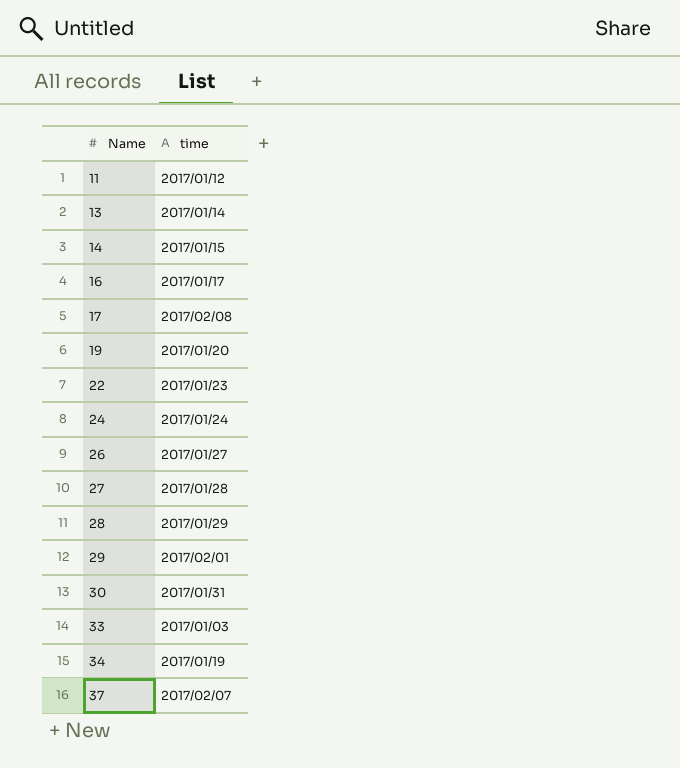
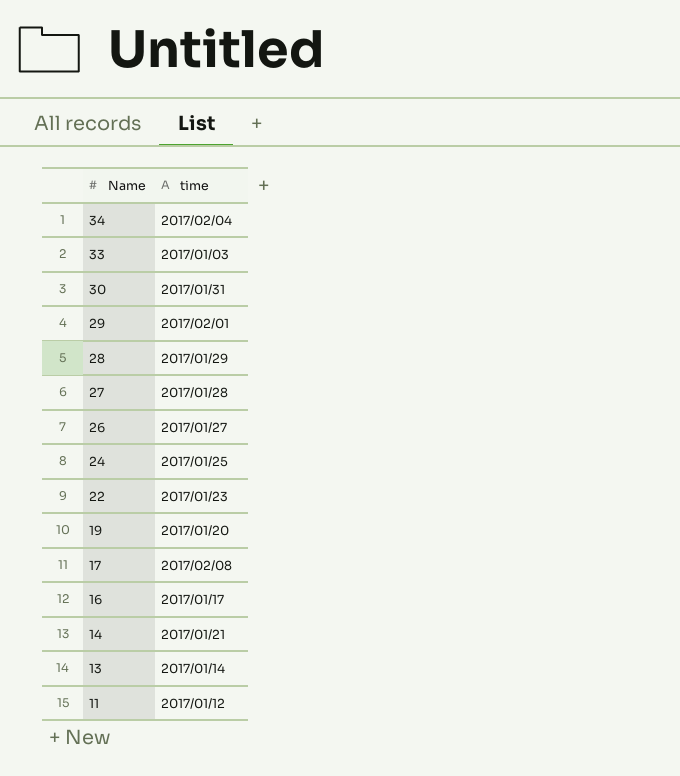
row order: Name ascending -> Name descending
row 37: 2017/02/07 -> none
34 | time: 2017/01/19 -> 2017/02/04
24 | time: 2017/01/24 -> 2017/01/25
14 | time: 2017/01/15 -> 2017/01/21

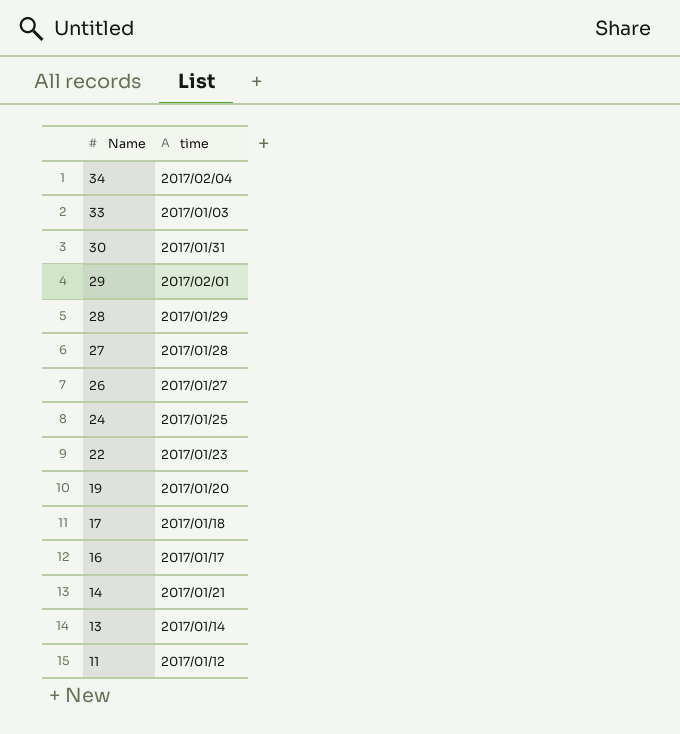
17 | time: 2017/02/08 -> 2017/01/18

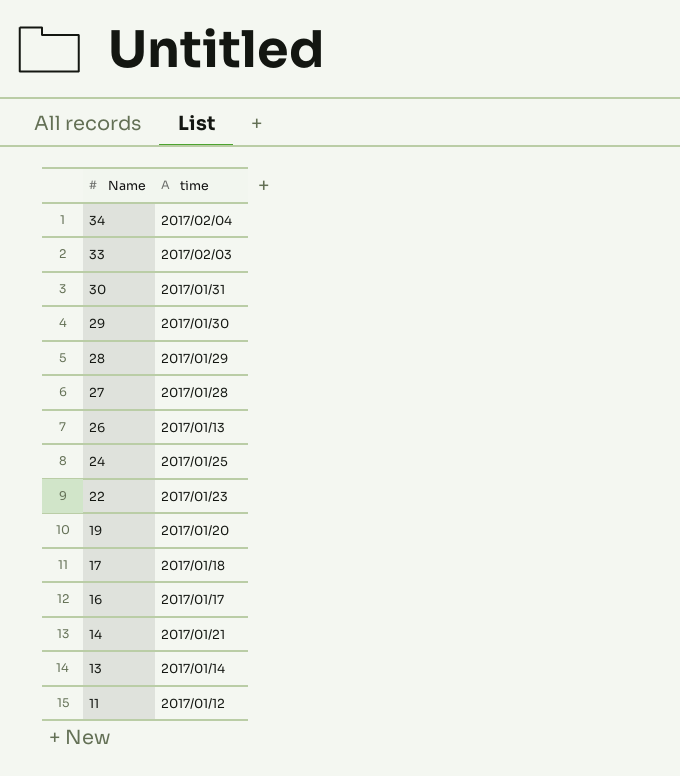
33 | time: 2017/01/03 -> 2017/02/03
29 | time: 2017/02/01 -> 2017/01/30
26 | time: 2017/01/27 -> 2017/01/13

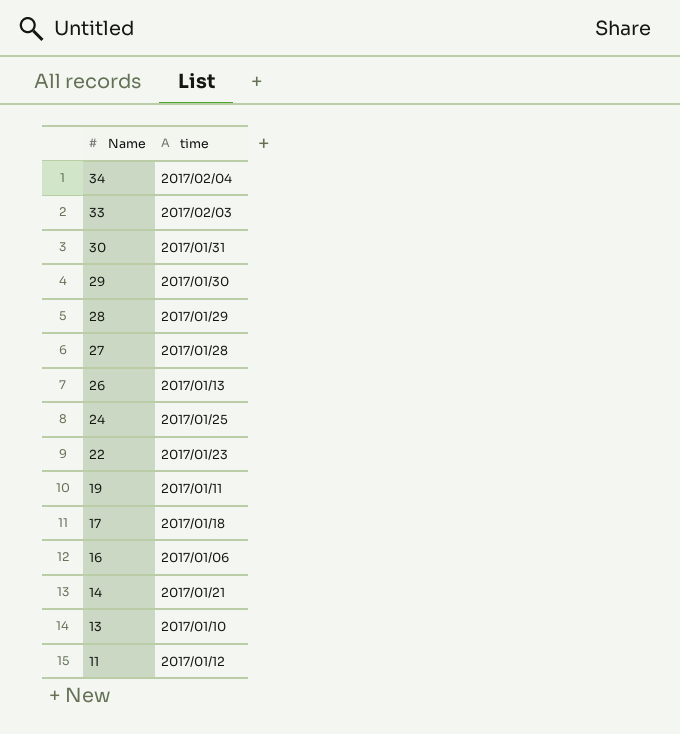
19 | time: 2017/01/20 -> 2017/01/11
16 | time: 2017/01/17 -> 2017/01/06
13 | time: 2017/01/14 -> 2017/01/10

